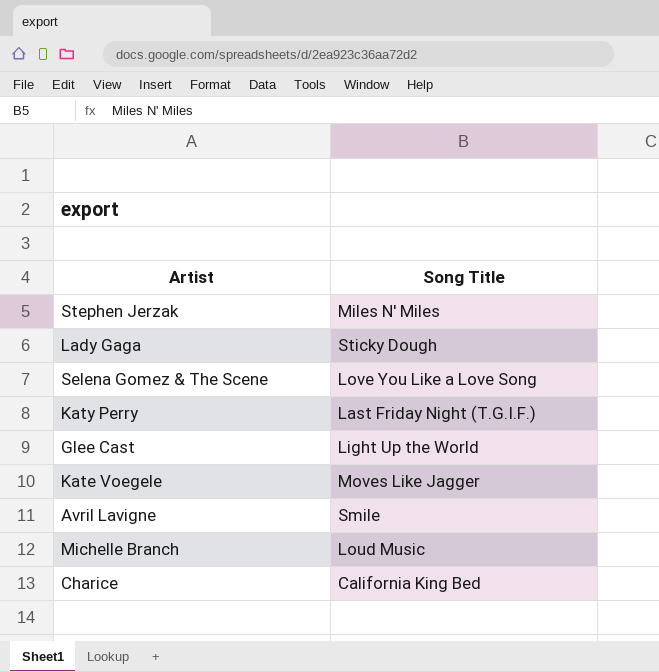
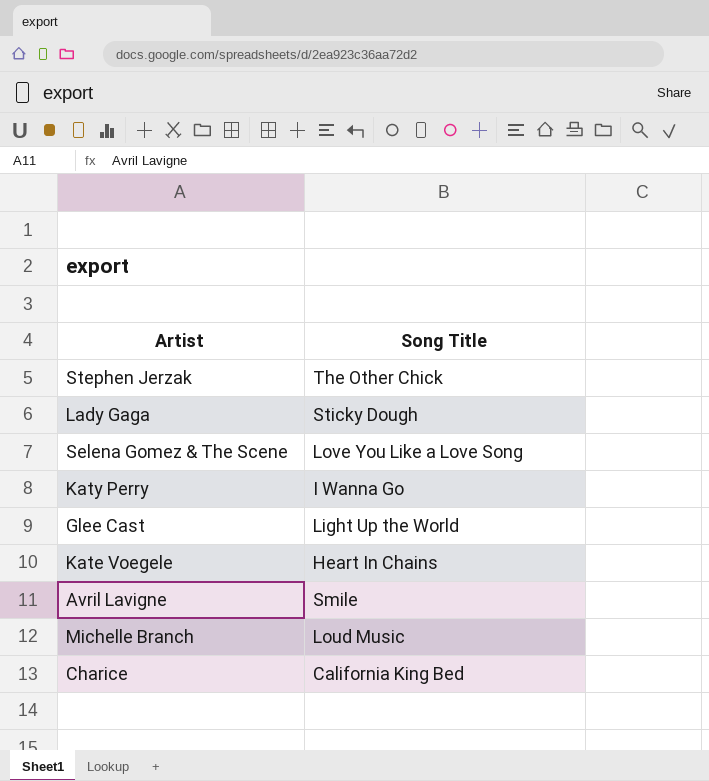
Stephen Jerzak | Song Title: Miles N' Miles -> The Other Chick
Katy Perry | Song Title: Last Friday Night (T.G.I.F.) -> I Wanna Go
Kate Voegele | Song Title: Moves Like Jagger -> Heart In Chains

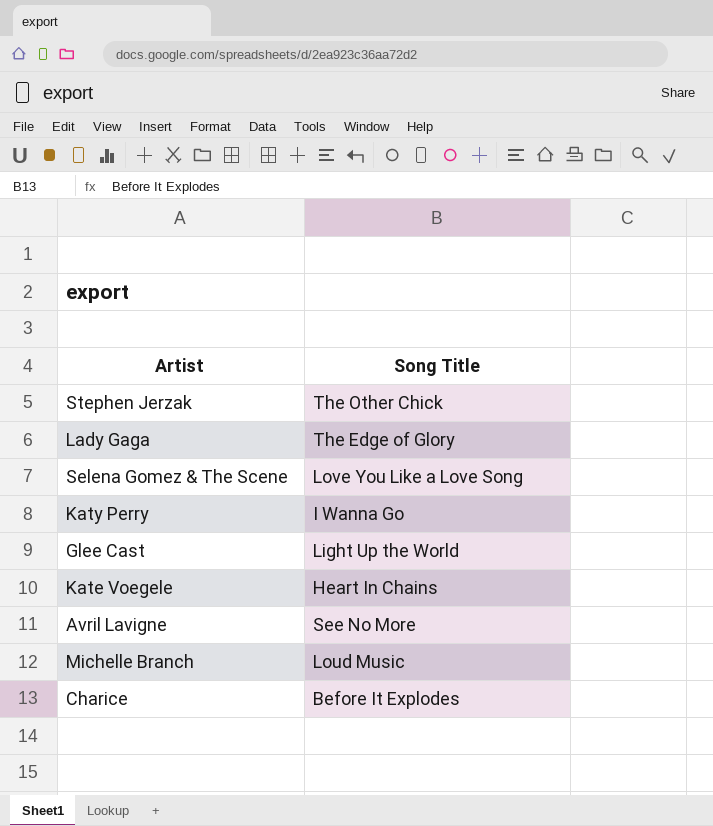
Lady Gaga | Song Title: Sticky Dough -> The Edge of Glory
Avril Lavigne | Song Title: Smile -> See No More
Charice | Song Title: California King Bed -> Before It Explodes

